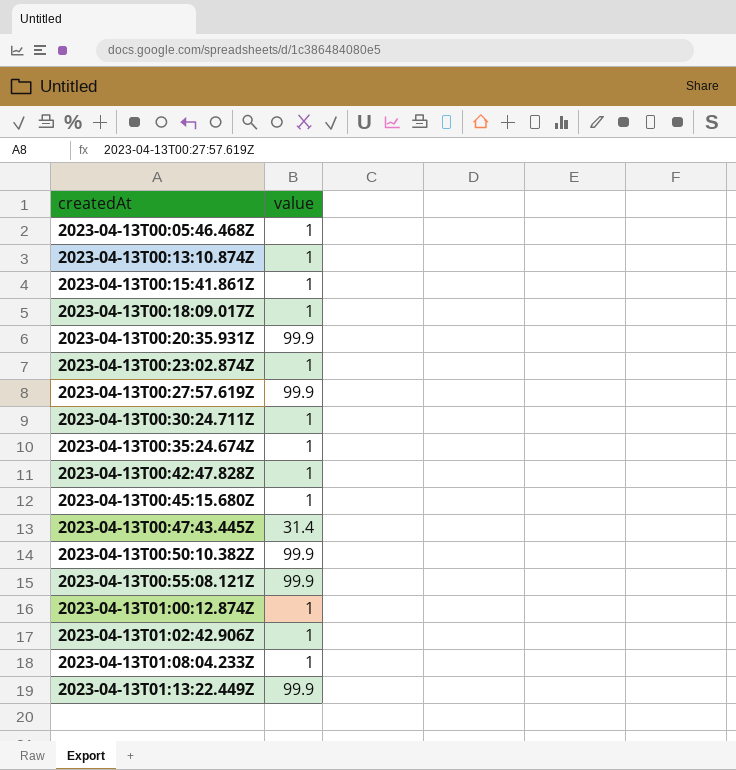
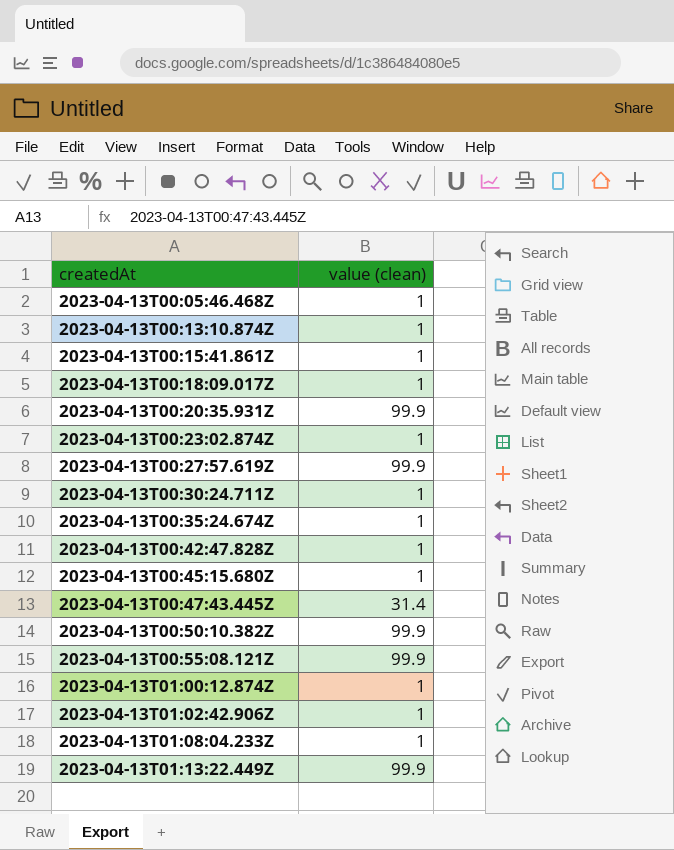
column name: value -> value (clean)

